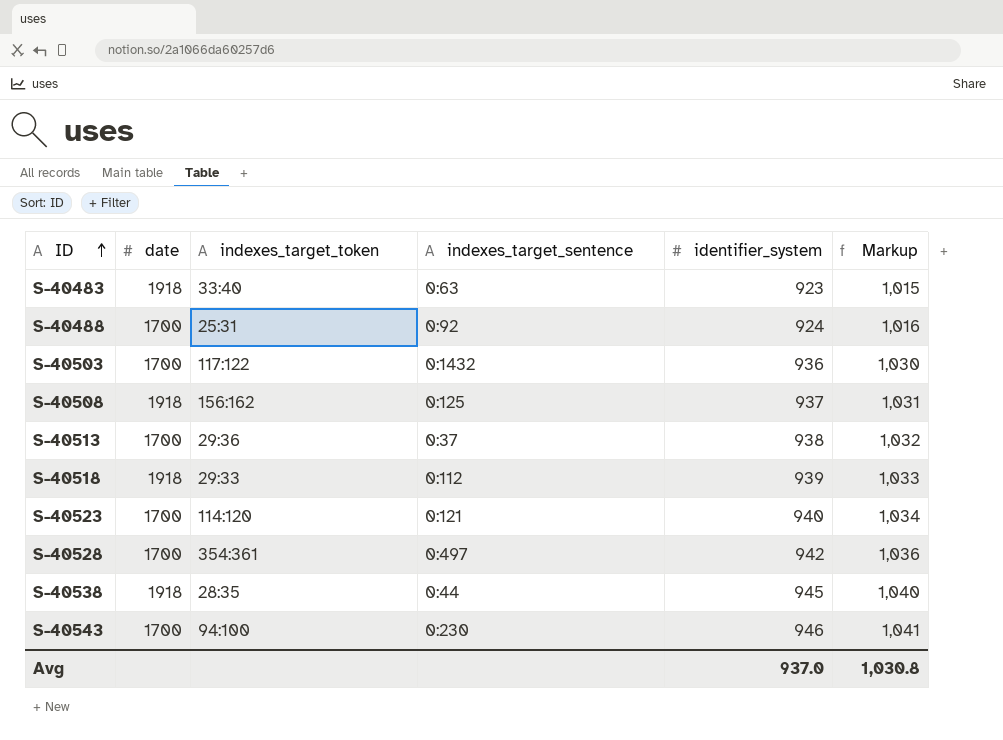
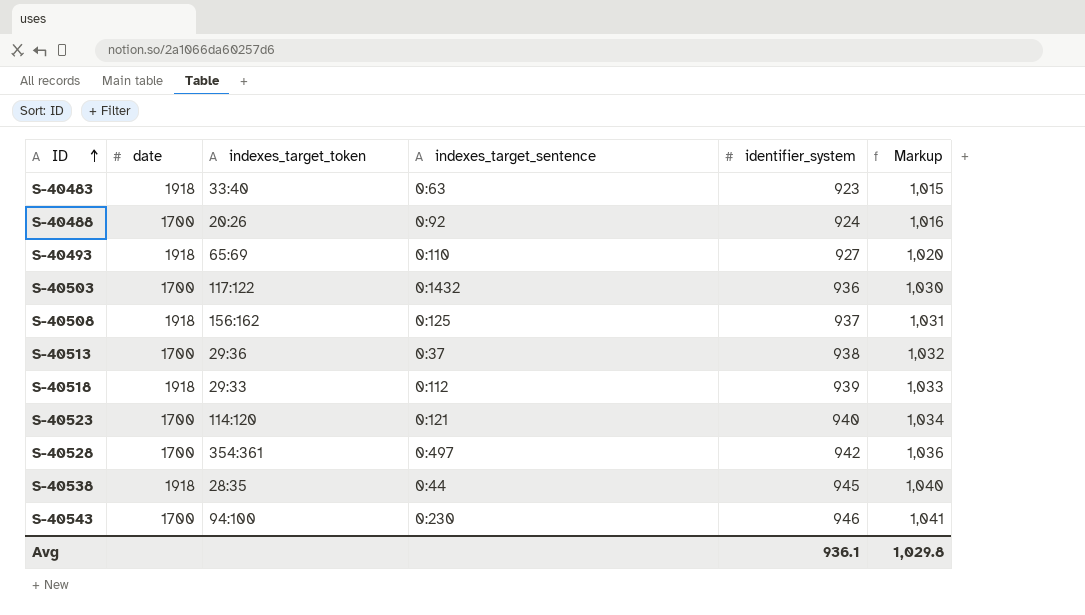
S-40488 | indexes_target_token: 25:31 -> 20:26
row S-40493: none -> 1918 | 65:69 | 0:110 | 927 | 1,020
Avg | identifier_system: 937.0 -> 936.1
Avg | Markup: 1,030.8 -> 1,029.8

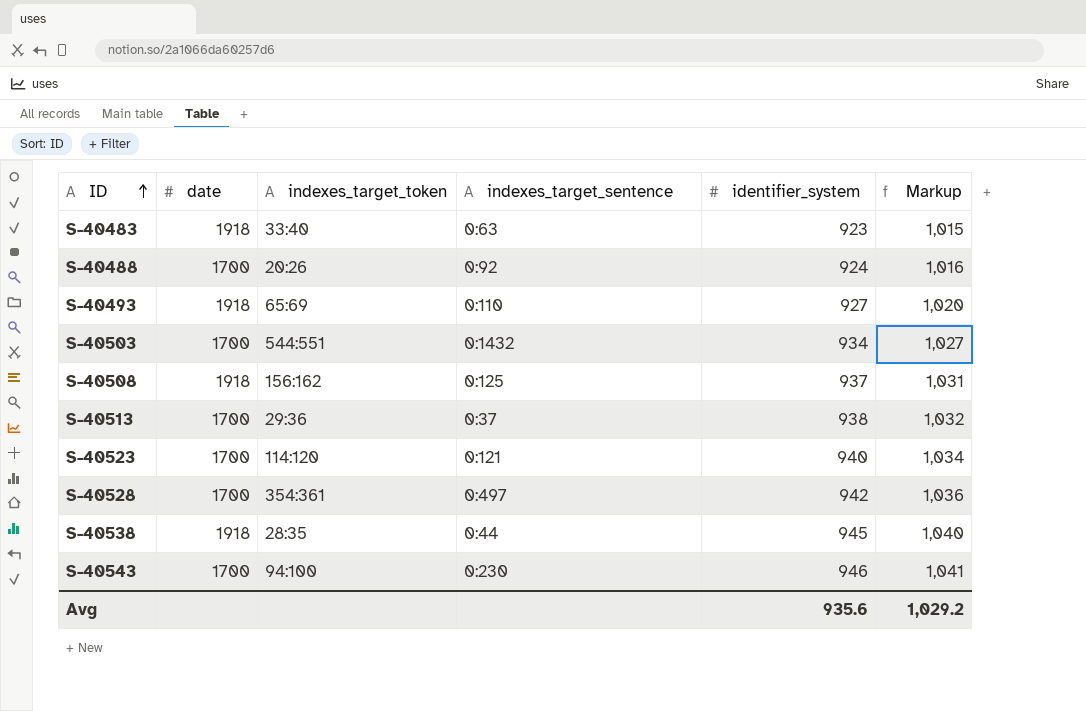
row S-40518: 1918 | 29:33 | 0:112 | 939 | 1,033 -> none
S-40503 | indexes_target_token: 117:122 -> 544:551
S-40503 | identifier_system: 936 -> 934
S-40503 | Markup: 1,030 -> 1,027
Avg | identifier_system: 936.1 -> 935.6
Avg | Markup: 1,029.8 -> 1,029.2

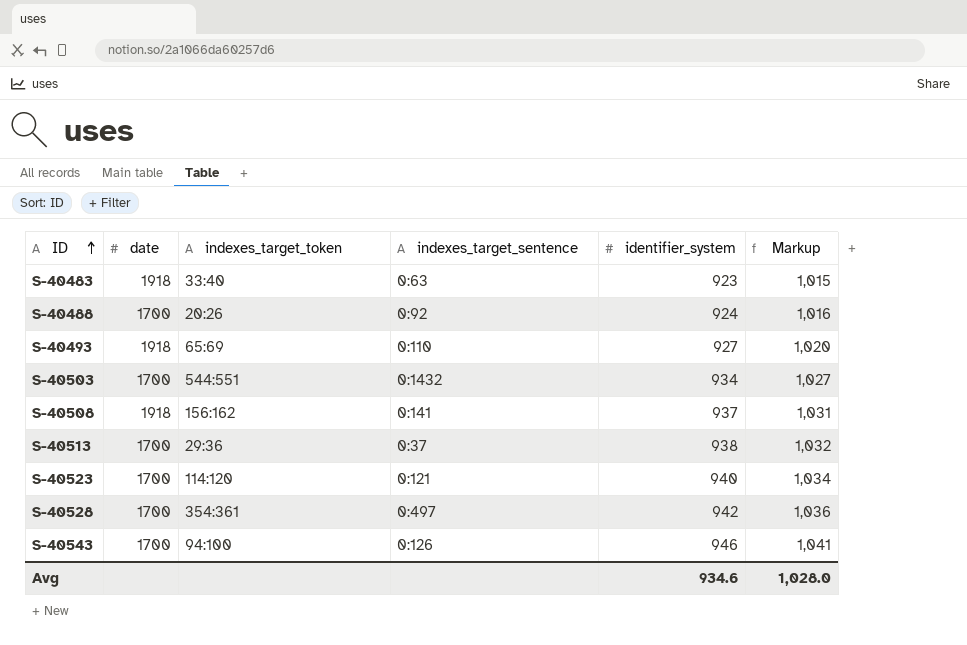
row S-40538: 1918 | 28:35 | 0:44 | 945 | 1,040 -> none
S-40508 | indexes_target_sentence: 0:125 -> 0:141
S-40543 | indexes_target_sentence: 0:230 -> 0:126
Avg | identifier_system: 935.6 -> 934.6
Avg | Markup: 1,029.2 -> 1,028.0

